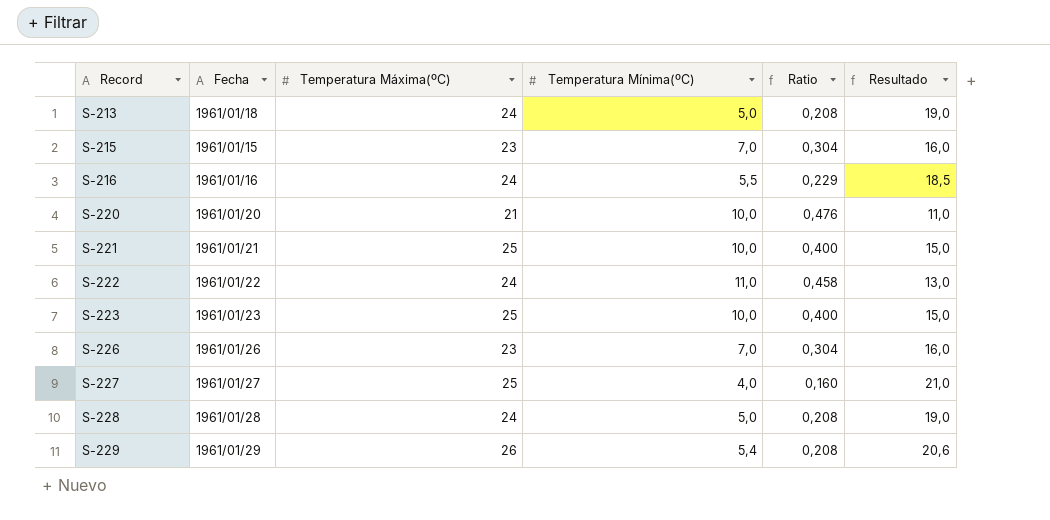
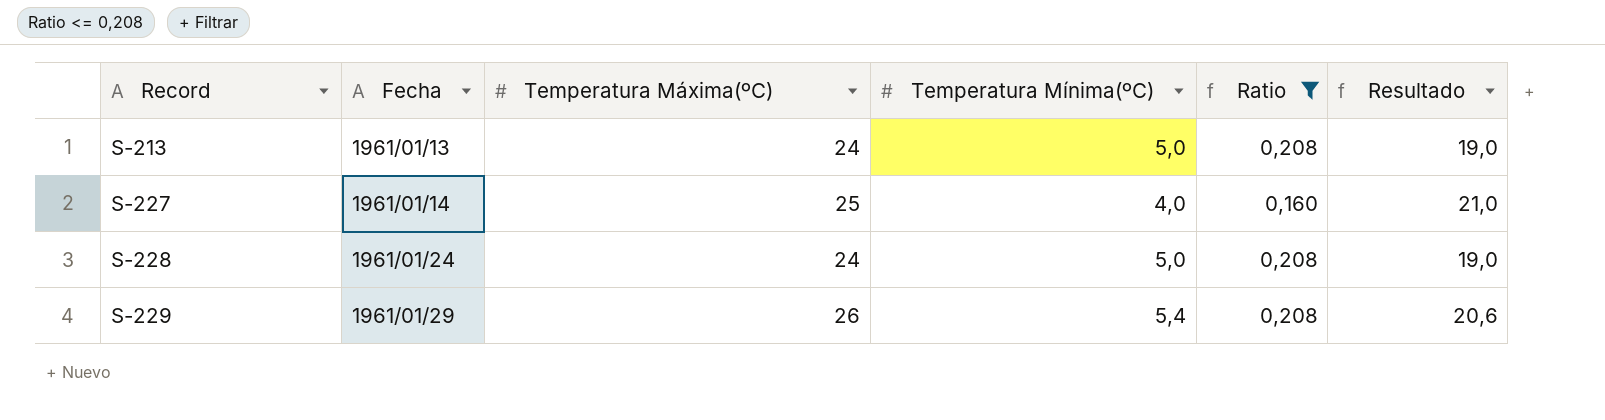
filter: none -> Ratio <= 0,208
S-213 | Fecha: 1961/01/18 -> 1961/01/13
S-227 | Fecha: 1961/01/27 -> 1961/01/14
S-228 | Fecha: 1961/01/28 -> 1961/01/24

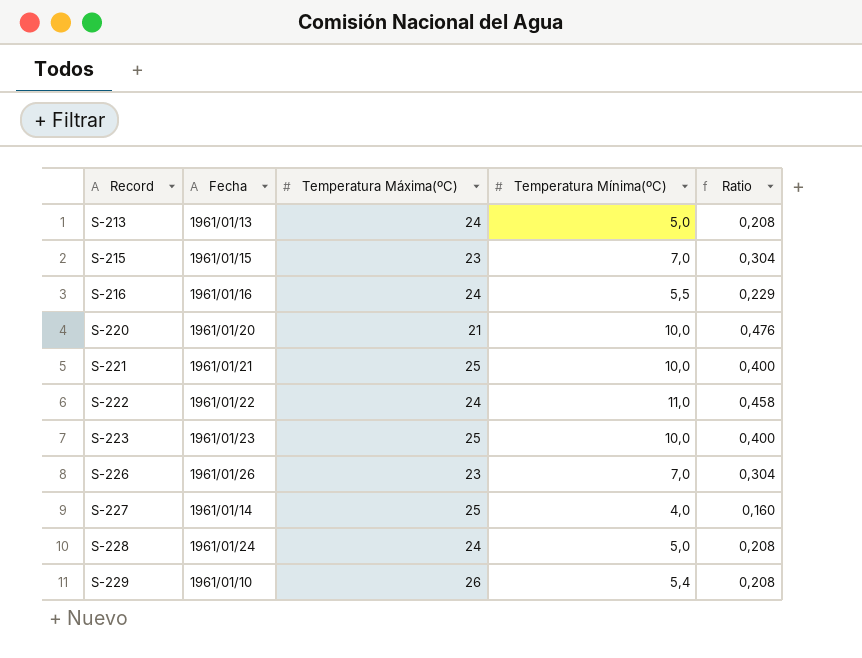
filter: Ratio <= 0,208 -> none
column Resultado | formula: [Temperatura Máxima(ºC)] - [Temperatura Mínima(ºC)] -> none
S-229 | Fecha: 1961/01/29 -> 1961/01/10

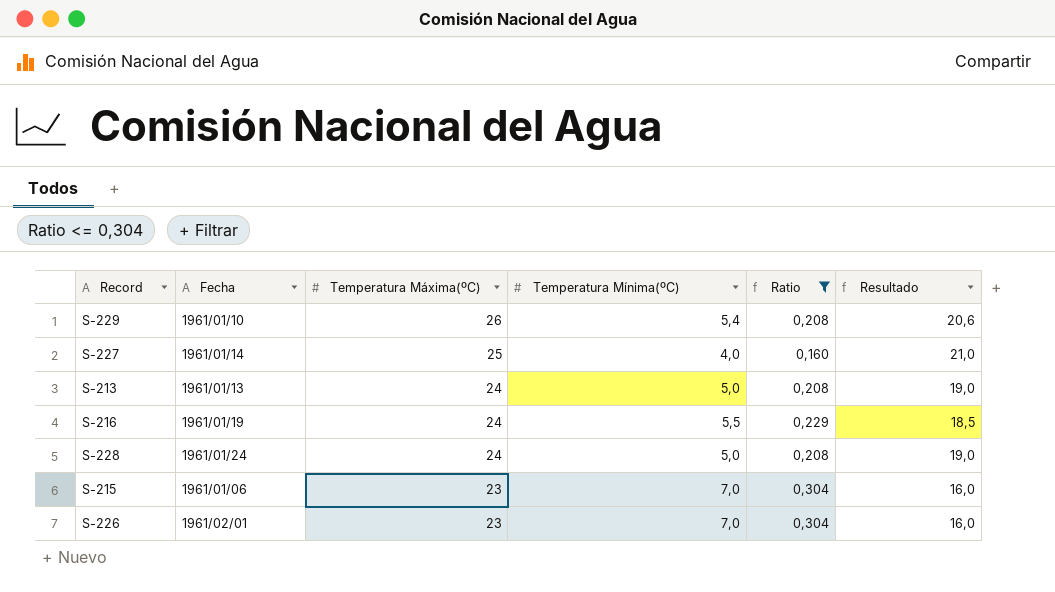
filter: none -> Ratio <= 0,304
row order: Record ascending -> Temperatura Máxima(ºC) descending
column Resultado | formula: none -> [Temperatura Máxima(ºC)] - [Temperatura Mínima(ºC)]
S-216 | Fecha: 1961/01/16 -> 1961/01/19
S-215 | Fecha: 1961/01/15 -> 1961/01/06
S-226 | Fecha: 1961/01/26 -> 1961/02/01

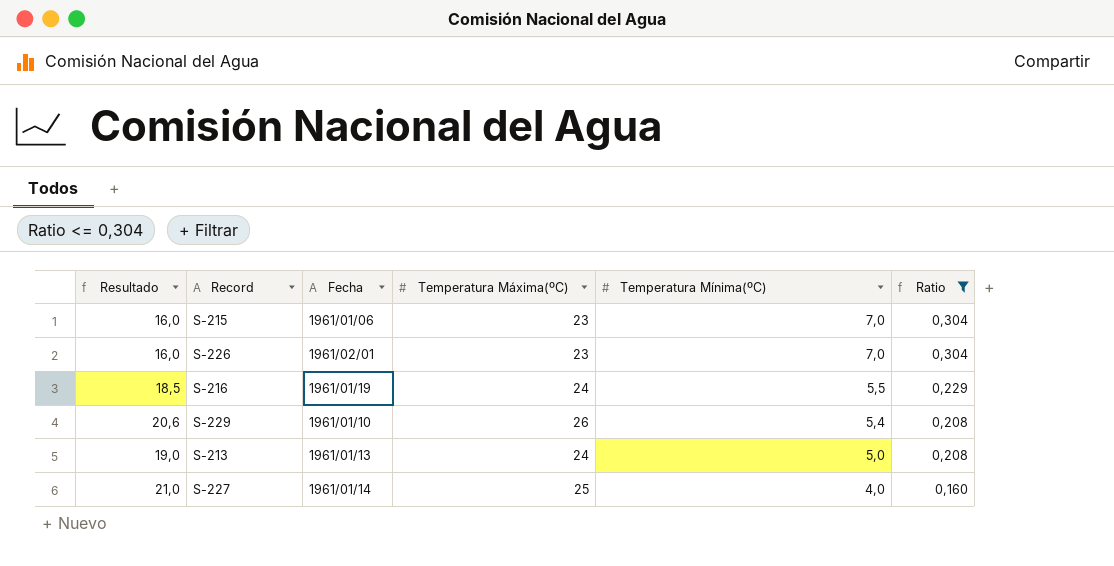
row order: Temperatura Máxima(ºC) descending -> Temperatura Mínima(ºC) descending
column Resultado | position: 6 -> 1
row S-228: 1961/01/24 | 24 | 5,0 | 0,208 | 19,0 -> none

